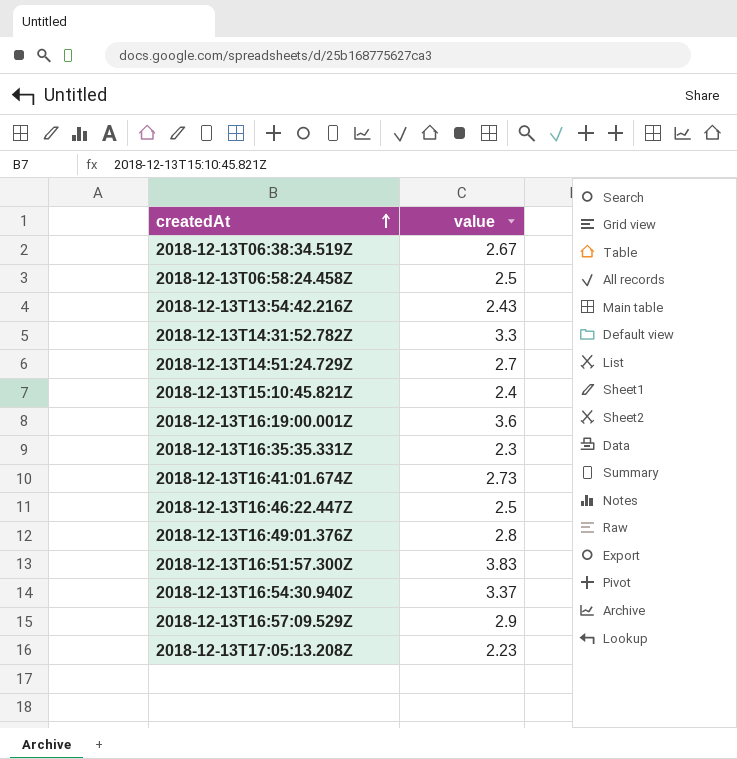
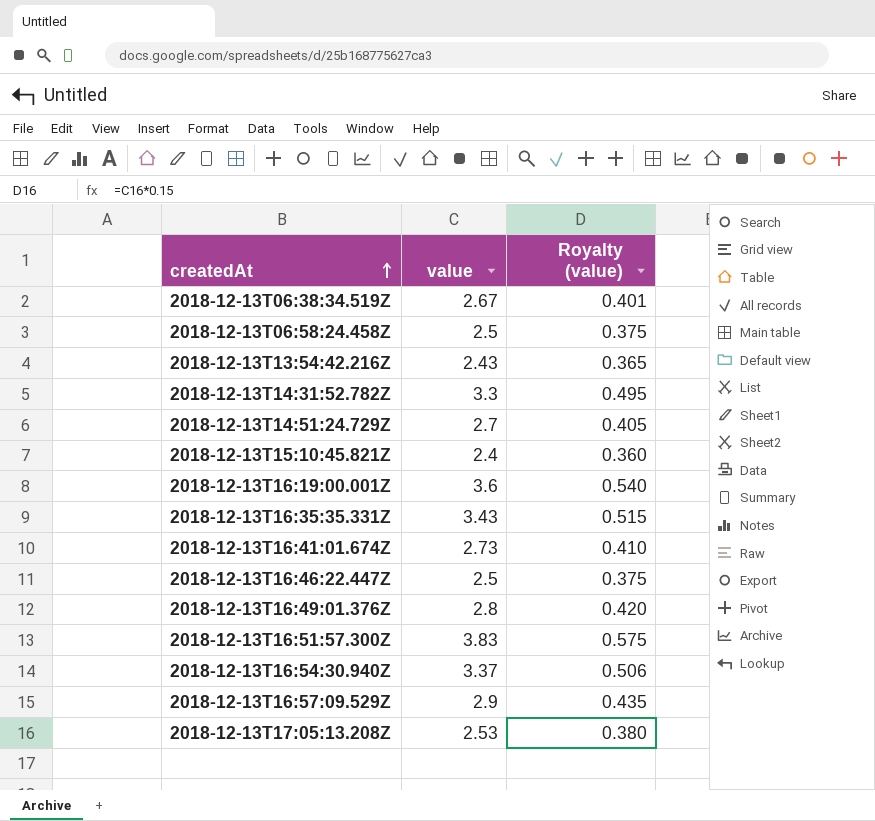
column Royalty (value) | formula: none -> [value] * 0.15
2018-12-13T16:35:35.331Z | value: 2.3 -> 3.43
2018-12-13T17:05:13.208Z | value: 2.23 -> 2.53

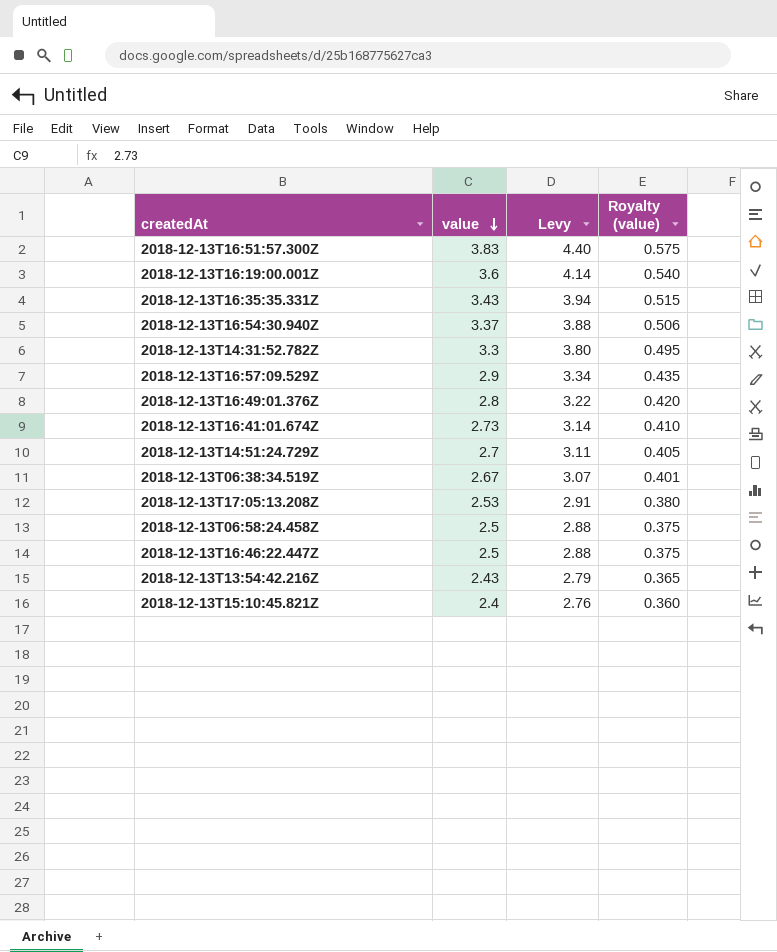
row order: createdAt ascending -> value descending
column Levy | formula: none -> [value] * 1.15

